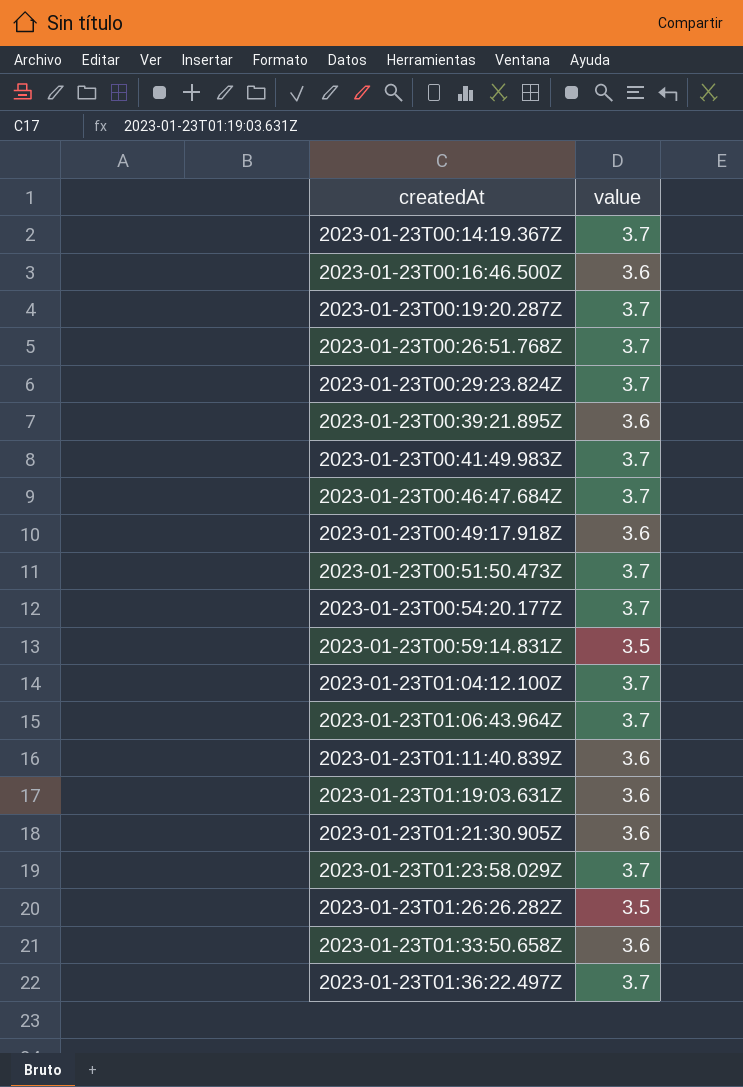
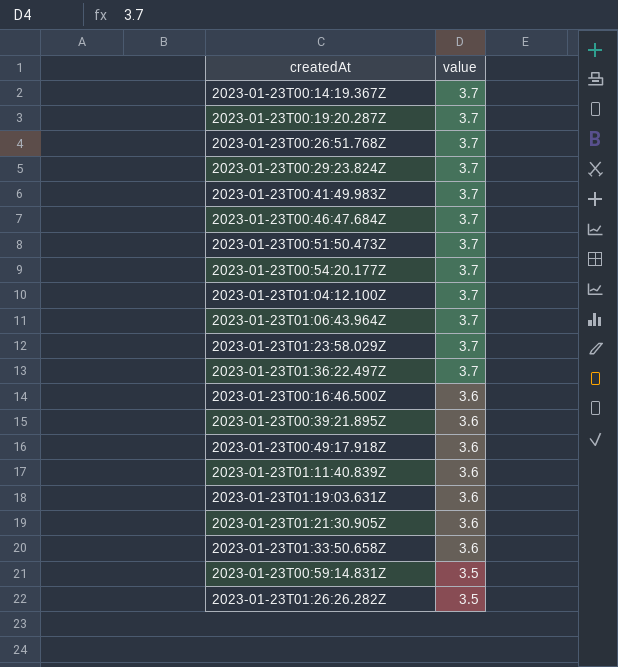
row order: createdAt ascending -> value descending

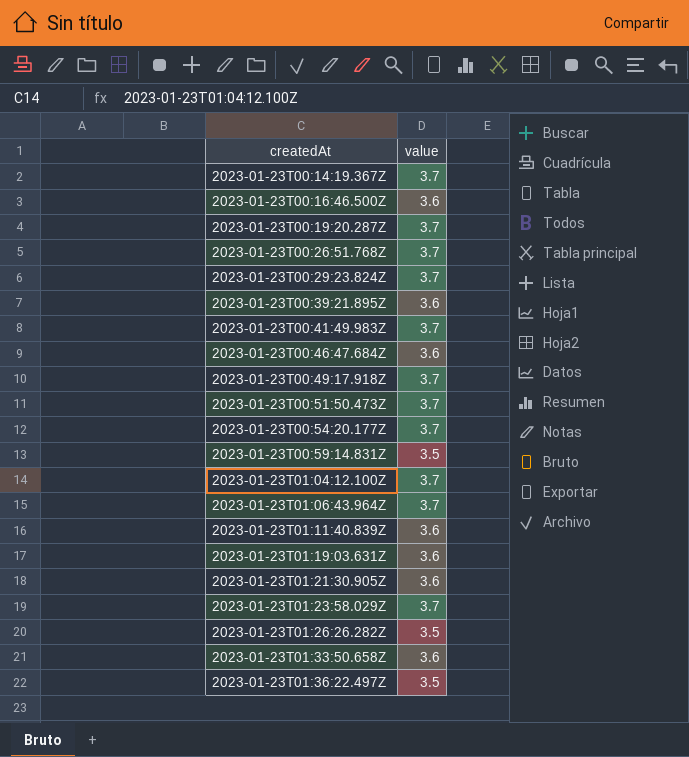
row order: value descending -> createdAt ascending
2023-01-23T00:46:47.684Z | value: 3.7 -> 3.6
2023-01-23T00:49:17.918Z | value: 3.6 -> 3.7
2023-01-23T01:36:22.497Z | value: 3.7 -> 3.5

